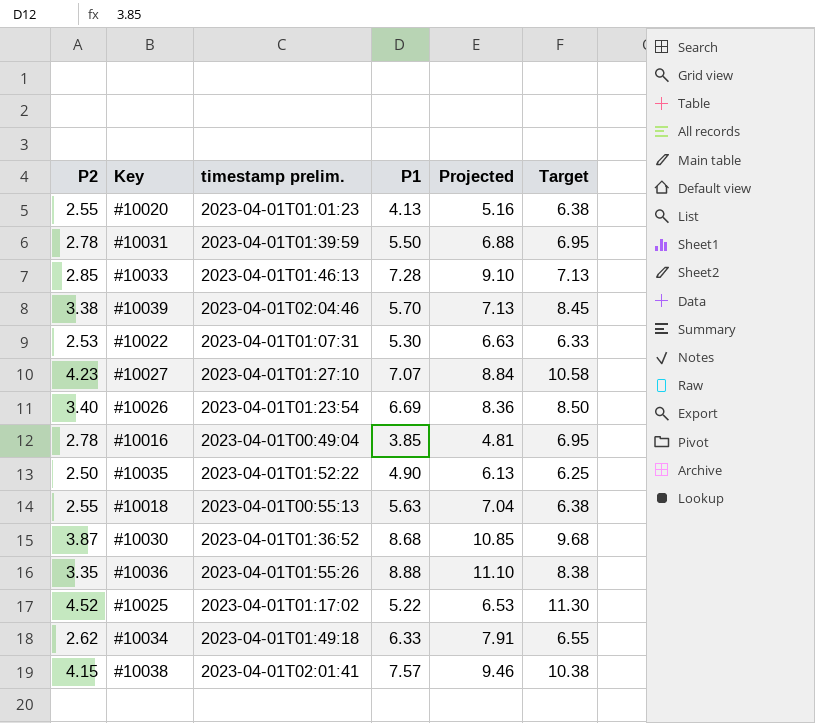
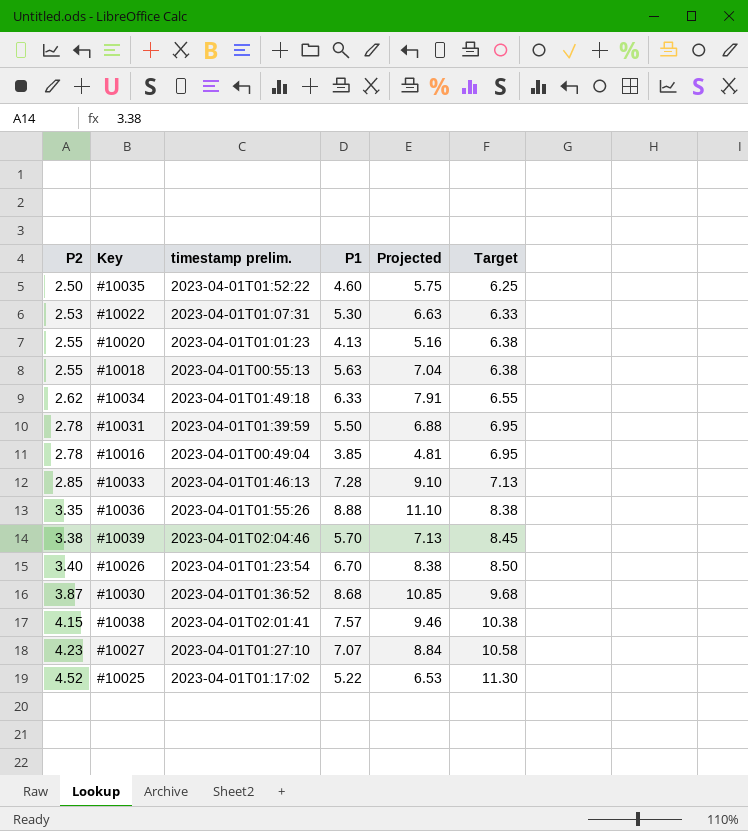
row order: none -> P2 ascending
#10035 | P1: 4.90 -> 4.60
#10035 | Projected: 6.13 -> 5.75
#10026 | P1: 6.69 -> 6.70
#10026 | Projected: 8.36 -> 8.38

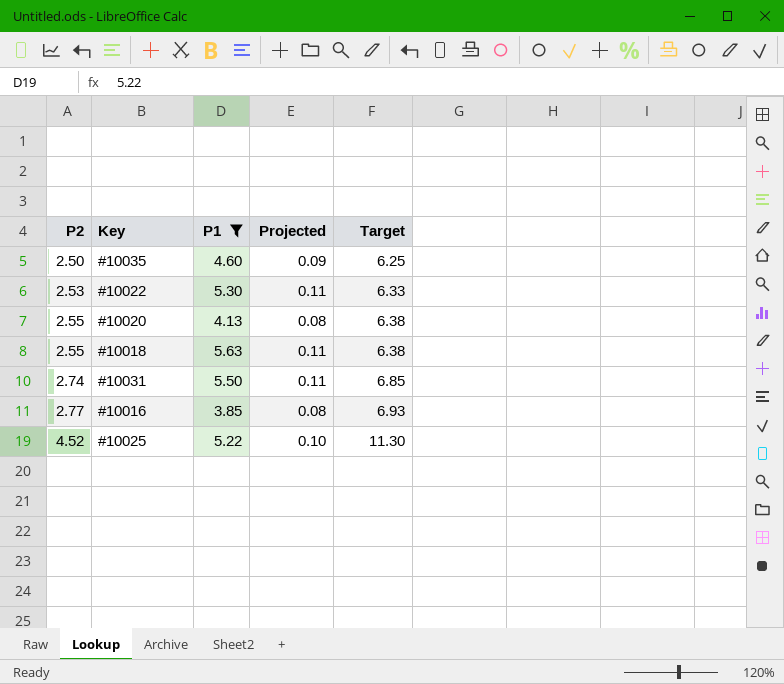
filter: none -> P1 <= 5.63
column timestamp prelim. | position: 3 -> none
column Projected | formula: [P1] * 1.25 -> [P1] * 0.02
#10031 | P2: 2.78 -> 2.74
#10031 | Target: 6.95 -> 6.85
#10016 | P2: 2.78 -> 2.77
#10016 | Target: 6.95 -> 6.93

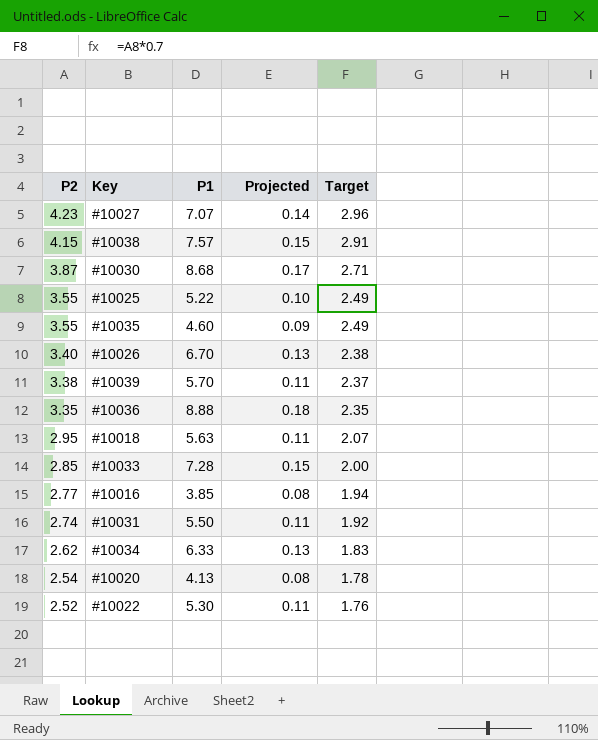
filter: P1 <= 5.63 -> none
row order: P2 ascending -> P2 descending
column Target | formula: [P2] * 2.5 -> [P2] * 0.7
#10025 | P2: 4.52 -> 3.55
#10035 | P2: 2.50 -> 3.55
#10018 | P2: 2.55 -> 2.95
#10020 | P2: 2.55 -> 2.54
#10022 | P2: 2.53 -> 2.52

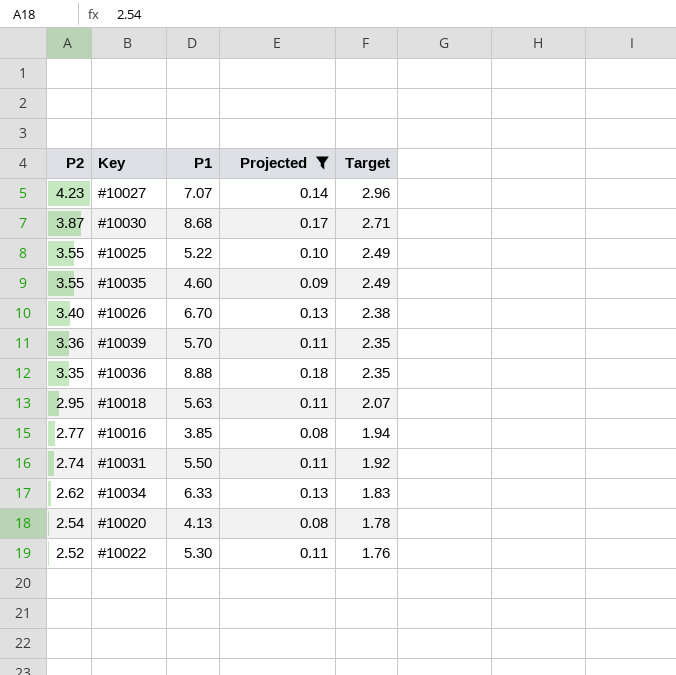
filter: none -> Projected != 0.15
#10039 | P2: 3.38 -> 3.36
#10039 | Target: 2.37 -> 2.35

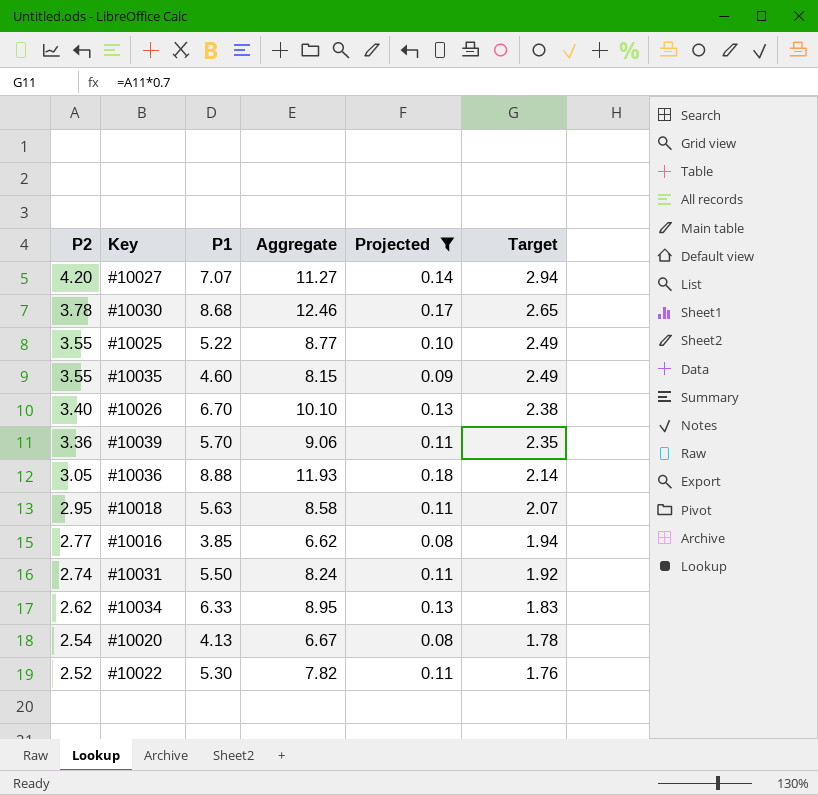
column Aggregate | formula: none -> [P2] + [P1]
#10027 | P2: 4.23 -> 4.20
#10027 | Target: 2.96 -> 2.94
#10030 | P2: 3.87 -> 3.78
#10030 | Target: 2.71 -> 2.65
#10036 | P2: 3.35 -> 3.05
#10036 | Target: 2.35 -> 2.14

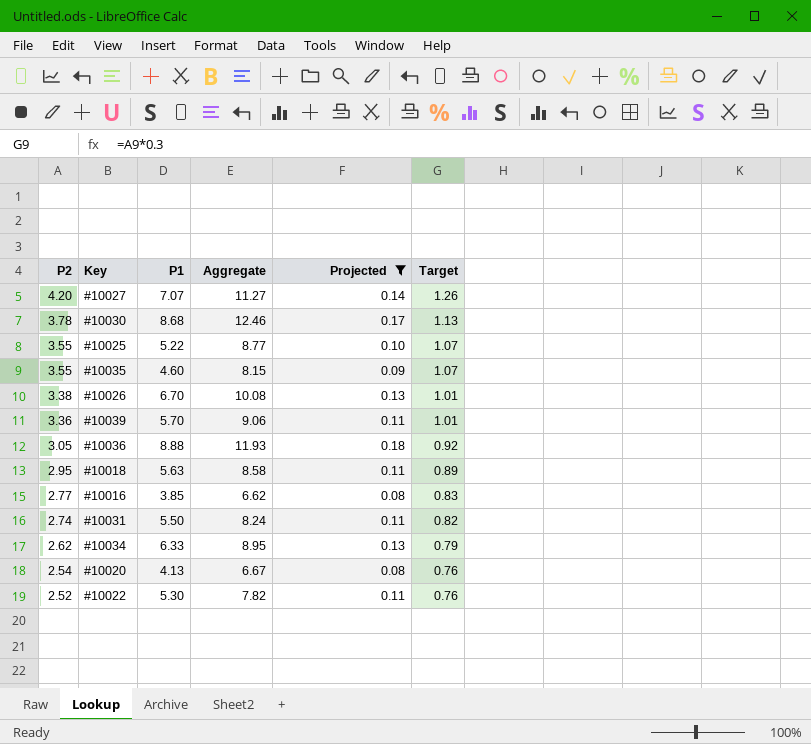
column Target | formula: [P2] * 0.7 -> [P2] * 0.3
#10026 | P2: 3.40 -> 3.38
#10026 | Aggregate: 10.10 -> 10.08

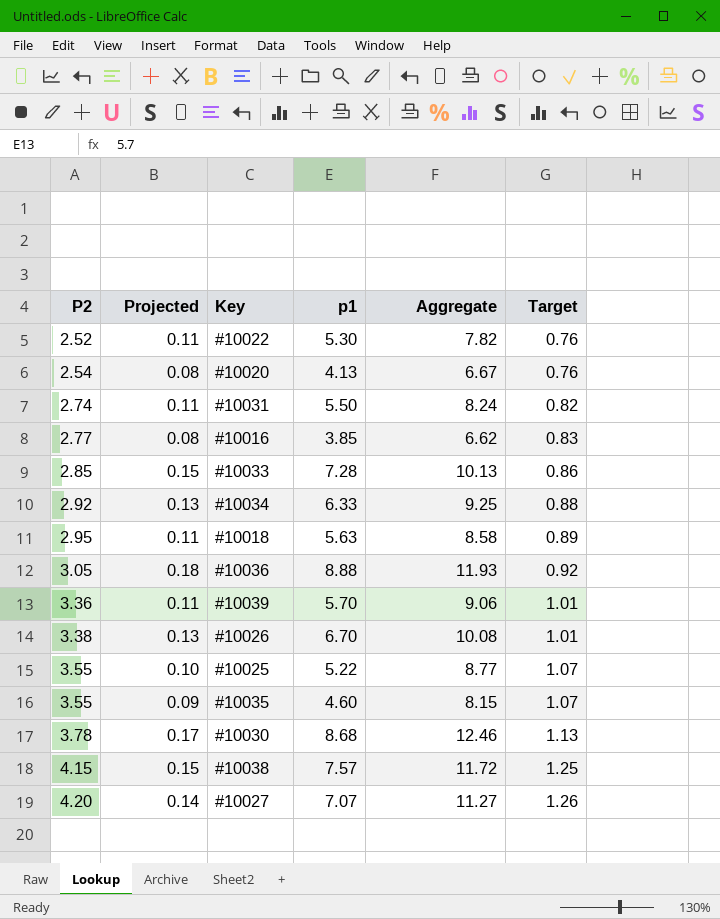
filter: Projected != 0.15 -> none
row order: P2 descending -> P2 ascending
column Projected | position: 5 -> 2
column name: P1 -> p1
#10034 | P2: 2.62 -> 2.92
#10034 | Aggregate: 8.95 -> 9.25
#10034 | Target: 0.79 -> 0.88

